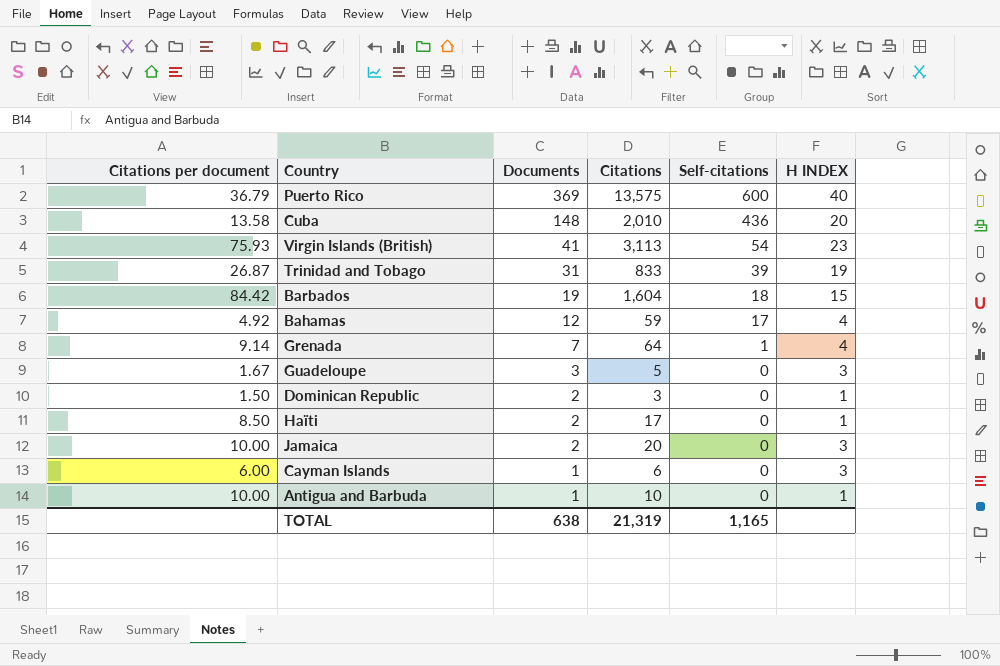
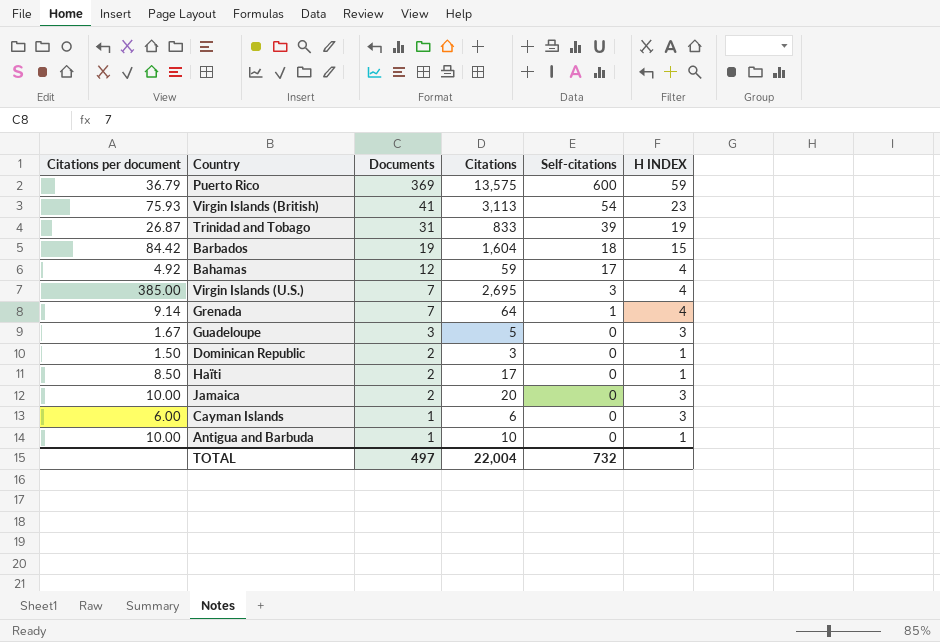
row Cuba: 13.58 | 148 | 2,010 | 436 | 20 -> none
Puerto Rico | H INDEX: 40 -> 59
row Virgin Islands (U.S.): none -> 385.00 | 7 | 2,695 | 3 | 4
TOTAL | Documents: 638 -> 497
TOTAL | Citations: 21,319 -> 22,004
TOTAL | Self-citations: 1,165 -> 732

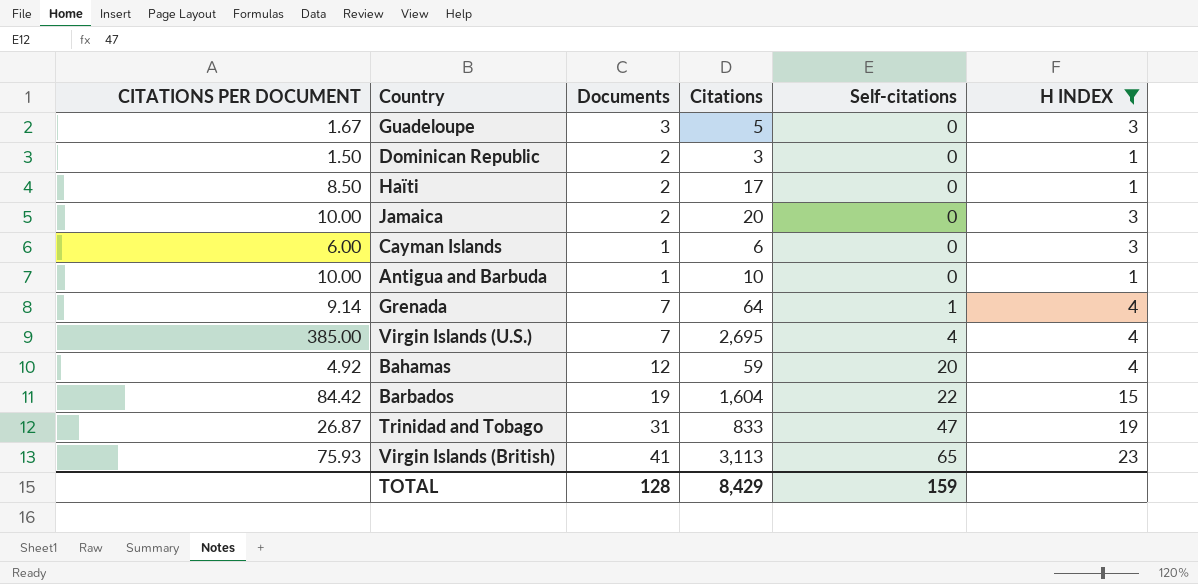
filter: none -> H INDEX != 59
row order: Documents descending -> Self-citations ascending
column name: Citations per document -> CITATIONS PER DOCUMENT
Virgin Islands (U.S.) | Self-citations: 3 -> 4
Bahamas | Self-citations: 17 -> 20
Barbados | Self-citations: 18 -> 22
Trinidad and Tobago | Self-citations: 39 -> 47
Virgin Islands (British) | Self-citations: 54 -> 65
TOTAL | Documents: 497 -> 128
TOTAL | Citations: 22,004 -> 8,429
TOTAL | Self-citations: 732 -> 159

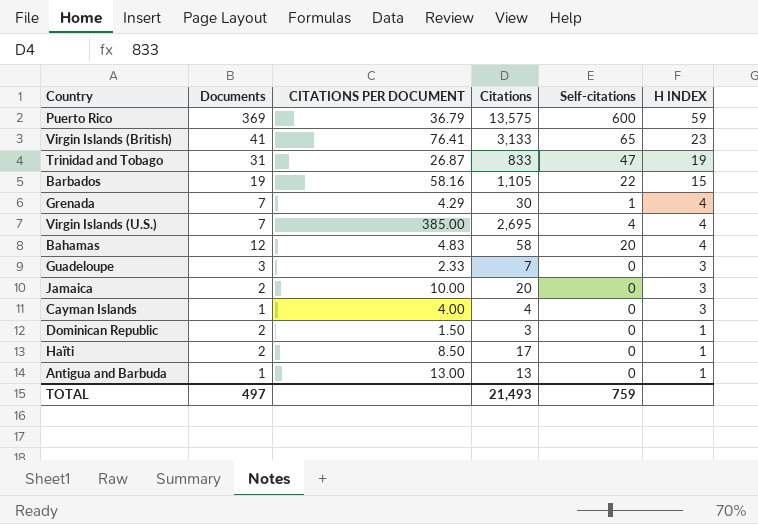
filter: H INDEX != 59 -> none
row order: Self-citations ascending -> H INDEX descending
column CITATIONS PER DOCUMENT | position: 1 -> 3
Virgin Islands (British) | CITATIONS PER DOCUMENT: 75.93 -> 76.41
Virgin Islands (British) | Citations: 3,113 -> 3,133
Barbados | CITATIONS PER DOCUMENT: 84.42 -> 58.16
Barbados | Citations: 1,604 -> 1,105
Grenada | CITATIONS PER DOCUMENT: 9.14 -> 4.29
Grenada | Citations: 64 -> 30
Bahamas | CITATIONS PER DOCUMENT: 4.92 -> 4.83
Bahamas | Citations: 59 -> 58
Guadeloupe | CITATIONS PER DOCUMENT: 1.67 -> 2.33
Guadeloupe | Citations: 5 -> 7
Cayman Islands | CITATIONS PER DOCUMENT: 6.00 -> 4.00
Cayman Islands | Citations: 6 -> 4
Antigua and Barbuda | CITATIONS PER DOCUMENT: 10.00 -> 13.00
Antigua and Barbuda | Citations: 10 -> 13
TOTAL | Documents: 128 -> 497
TOTAL | Citations: 8,429 -> 21,493
TOTAL | Self-citations: 159 -> 759

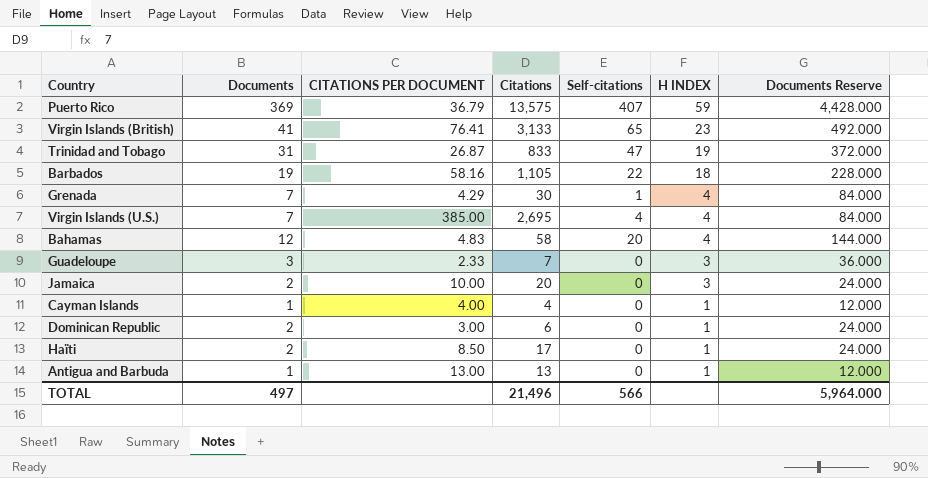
column Documents Reserve | formula: none -> [Documents] * 12
Puerto Rico | Self-citations: 600 -> 407
Barbados | H INDEX: 15 -> 18
Cayman Islands | H INDEX: 3 -> 1
Dominican Republic | CITATIONS PER DOCUMENT: 1.50 -> 3.00
Dominican Republic | Citations: 3 -> 6
TOTAL | Citations: 21,493 -> 21,496
TOTAL | Self-citations: 759 -> 566

